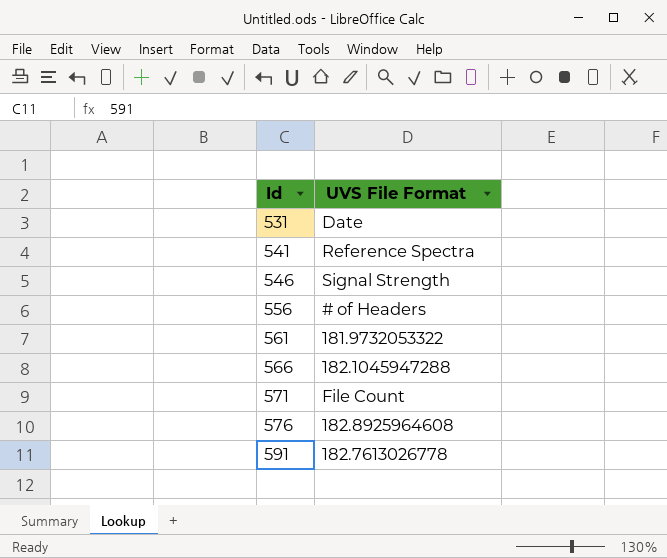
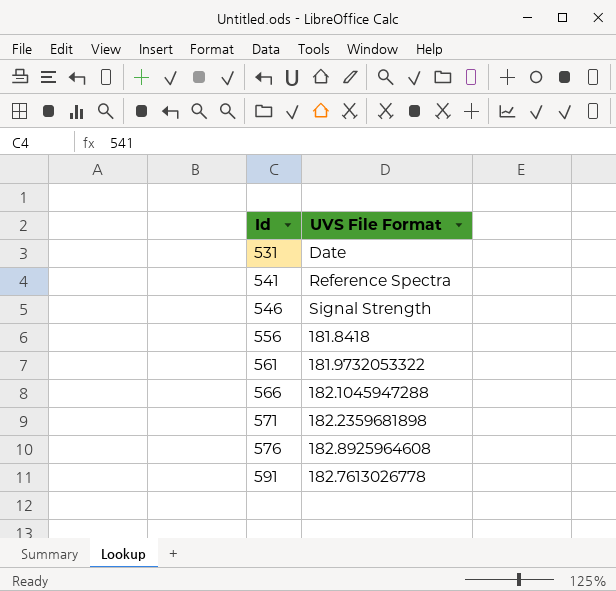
556 | UVS File Format: # of Headers -> 181.8418
571 | UVS File Format: File Count -> 182.2359681898

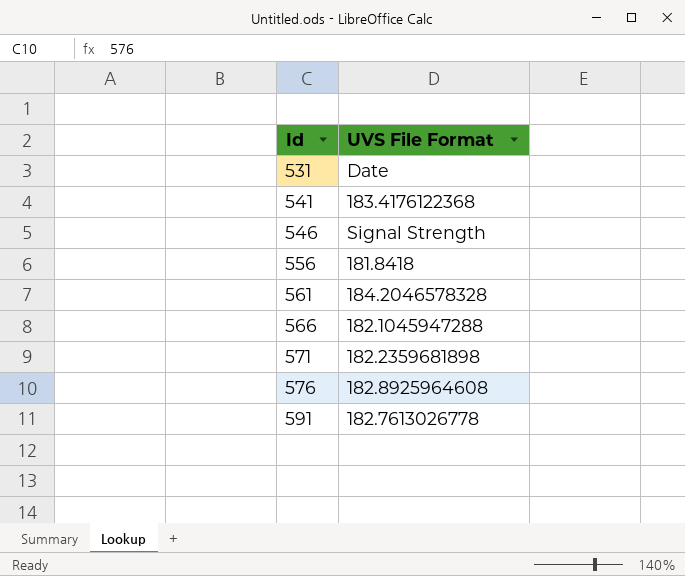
541 | UVS File Format: Reference Spectra -> 183.4176122368
561 | UVS File Format: 181.9732053322 -> 184.2046578328

